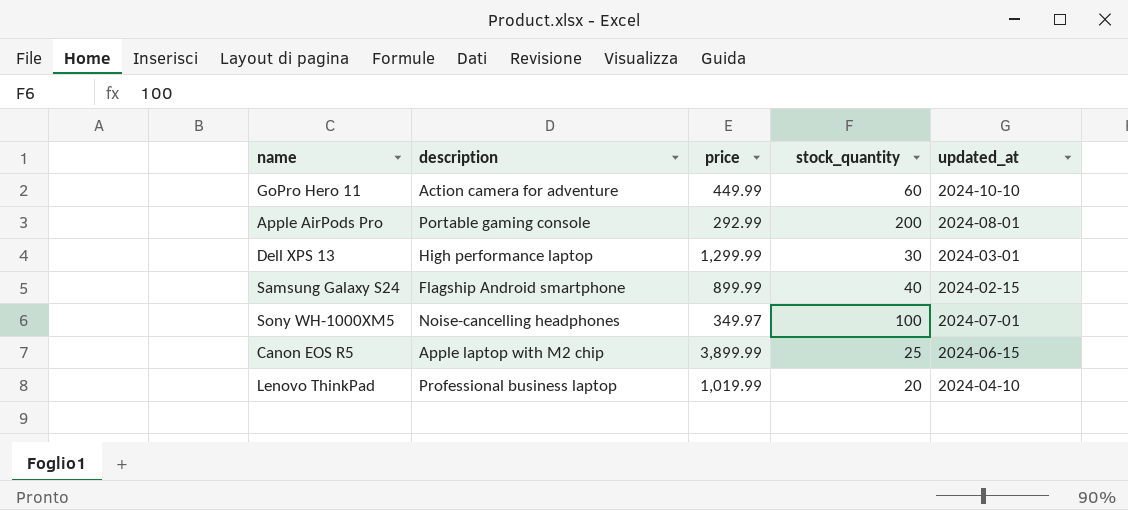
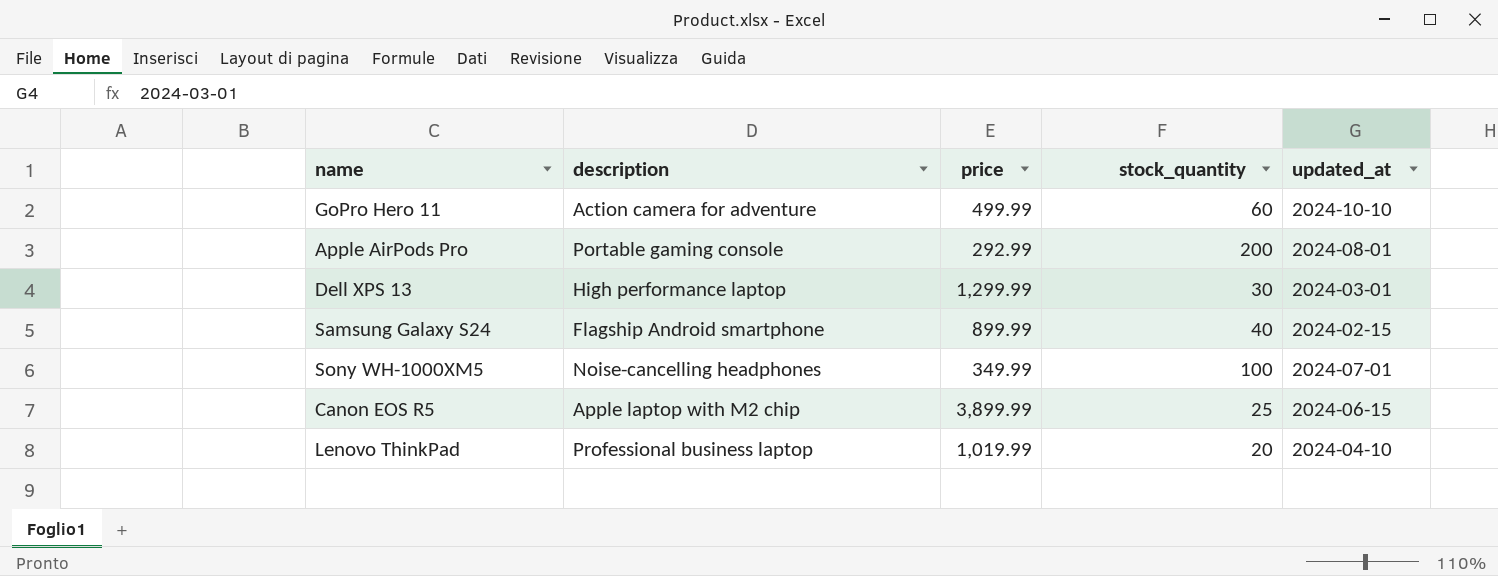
GoPro Hero 11 | price: 449.99 -> 499.99
Sony WH-1000XM5 | price: 349.97 -> 349.99

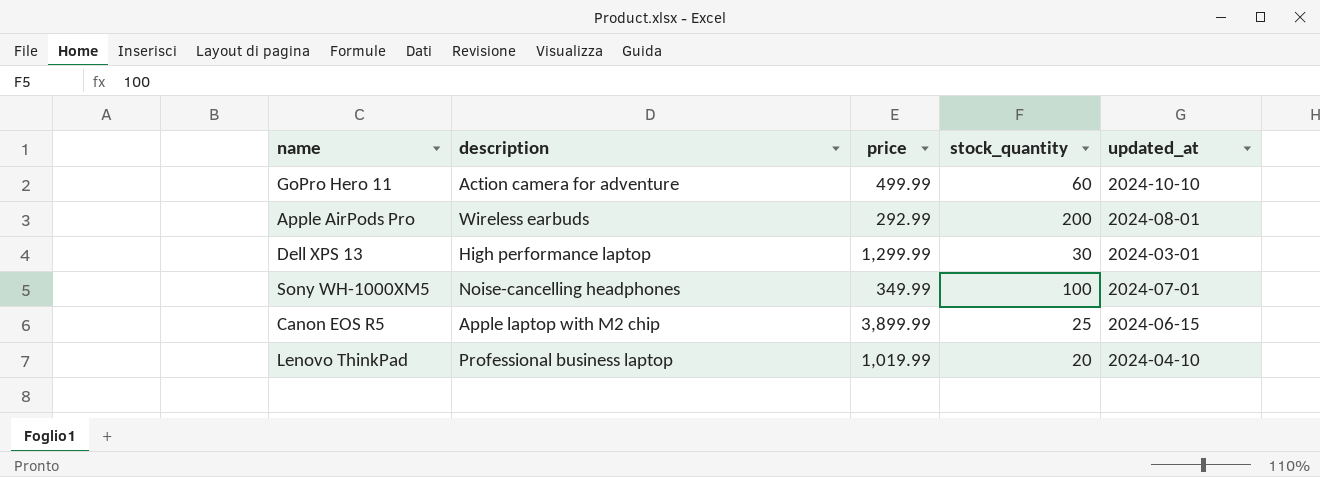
row Samsung Galaxy S24: Flagship Android smartphone | 899.99 | 40 | 2024-02-15 -> none
Apple AirPods Pro | description: Portable gaming console -> Wireless earbuds

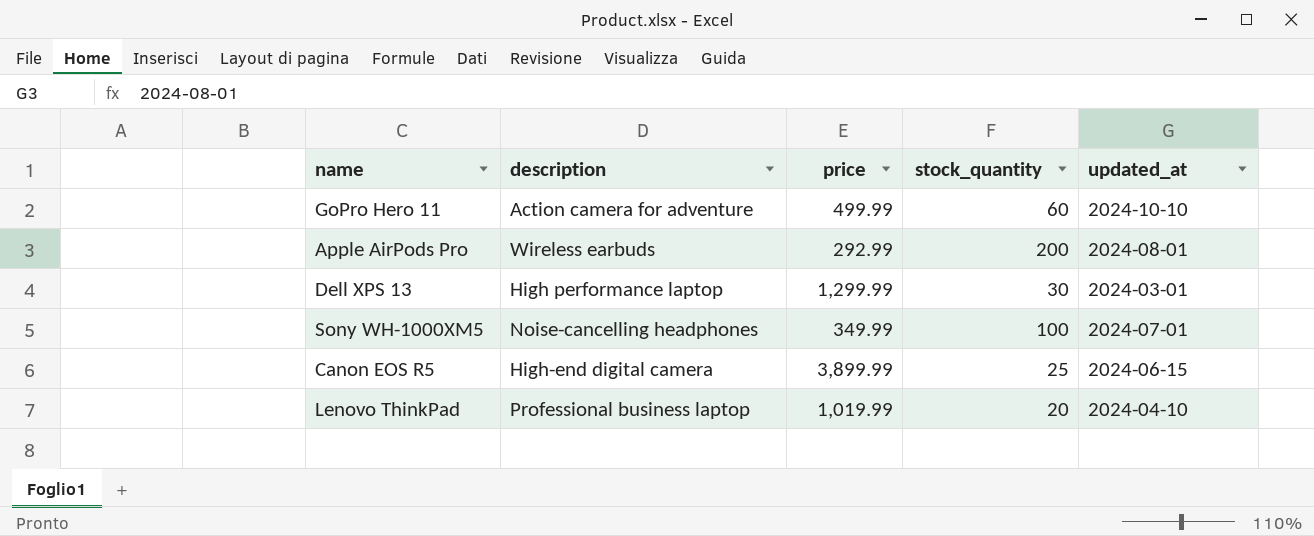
Canon EOS R5 | description: Apple laptop with M2 chip -> High-end digital camera

